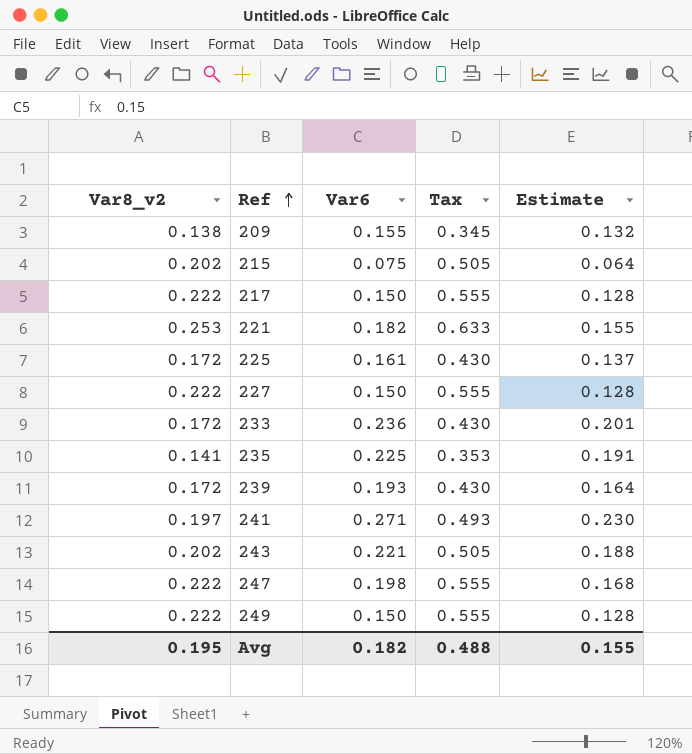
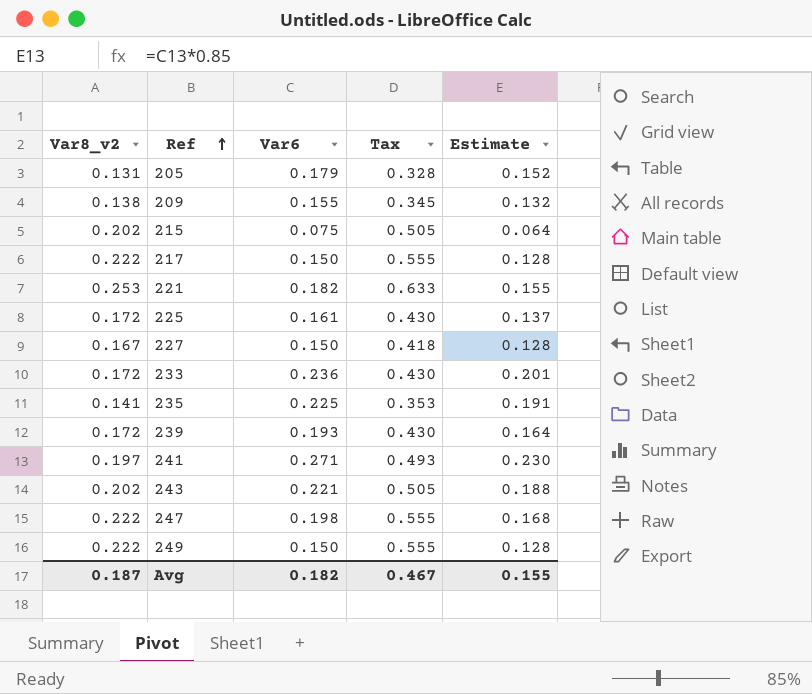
row 205: none -> 0.131 | 0.179 | 0.328 | 0.152
227 | Var8_v2: 0.222 -> 0.167
227 | Tax: 0.555 -> 0.418
Avg | Var8_v2: 0.195 -> 0.187
Avg | Tax: 0.488 -> 0.467

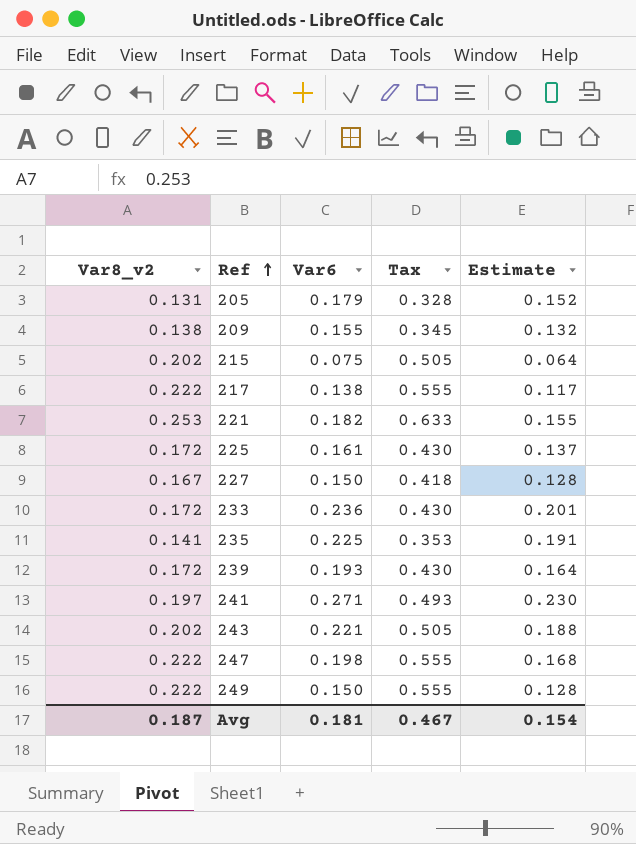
217 | Var6: 0.150 -> 0.138
217 | Estimate: 0.128 -> 0.117
Avg | Var6: 0.182 -> 0.181
Avg | Estimate: 0.155 -> 0.154

